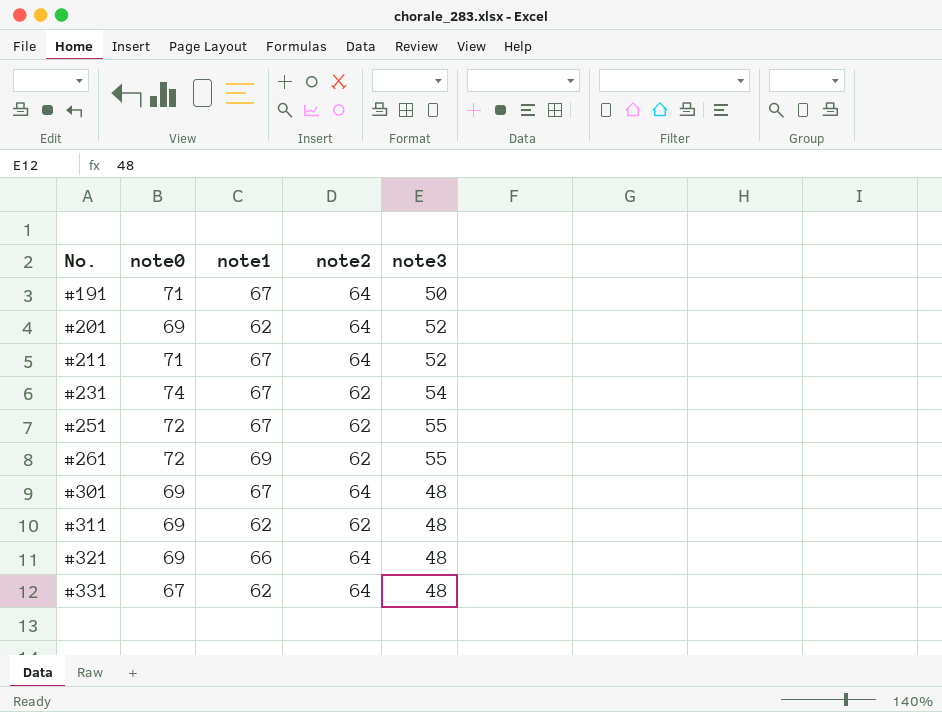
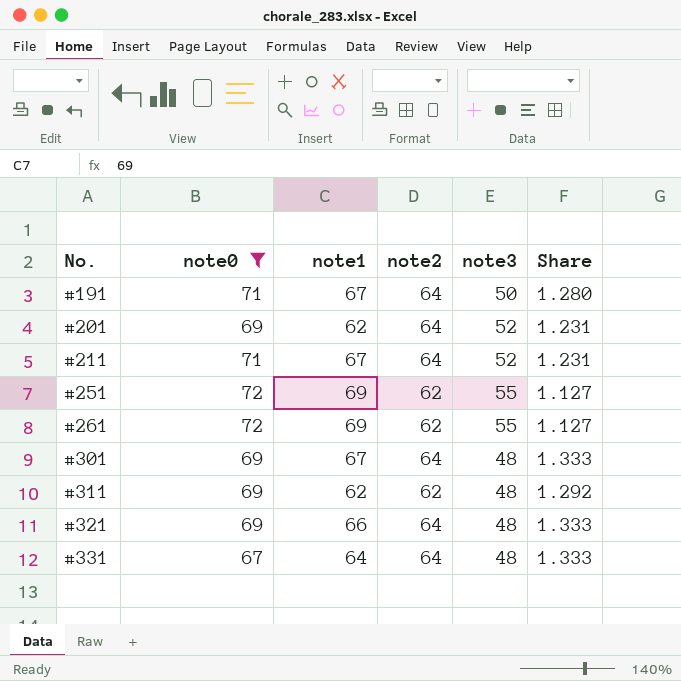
filter: none -> note0 != 74
column Share | formula: none -> [note2] / [note3]
#251 | note1: 67 -> 69
#331 | note1: 62 -> 64

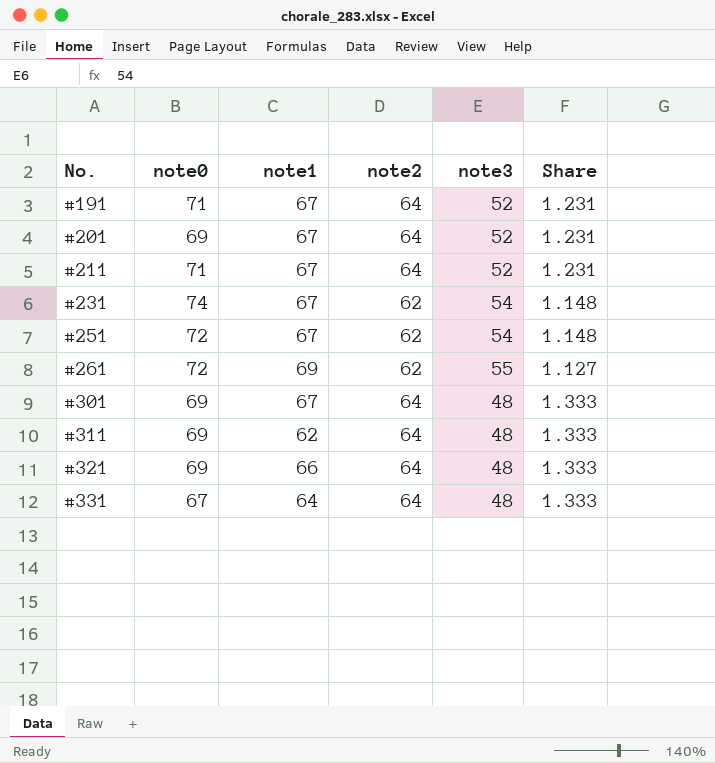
filter: note0 != 74 -> none
#191 | note3: 50 -> 52
#191 | Share: 1.280 -> 1.231
#201 | note1: 62 -> 67
#251 | note1: 69 -> 67
#251 | note3: 55 -> 54
#251 | Share: 1.127 -> 1.148
#311 | note2: 62 -> 64
#311 | Share: 1.292 -> 1.333

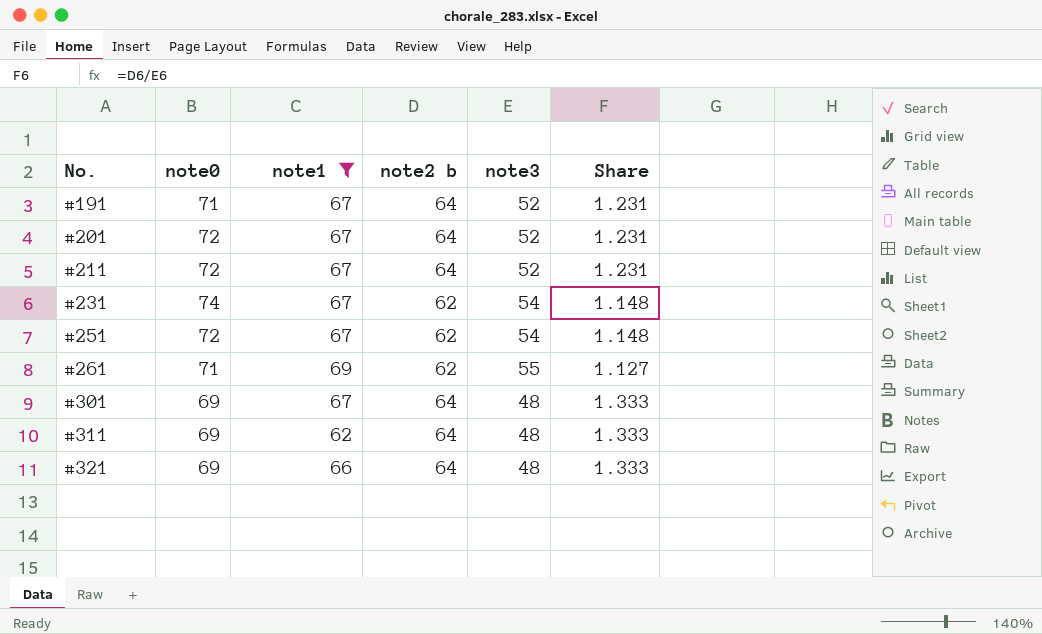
filter: none -> note1 != 64
column name: note2 -> note2 b
#201 | note0: 69 -> 72
#211 | note0: 71 -> 72
#261 | note0: 72 -> 71

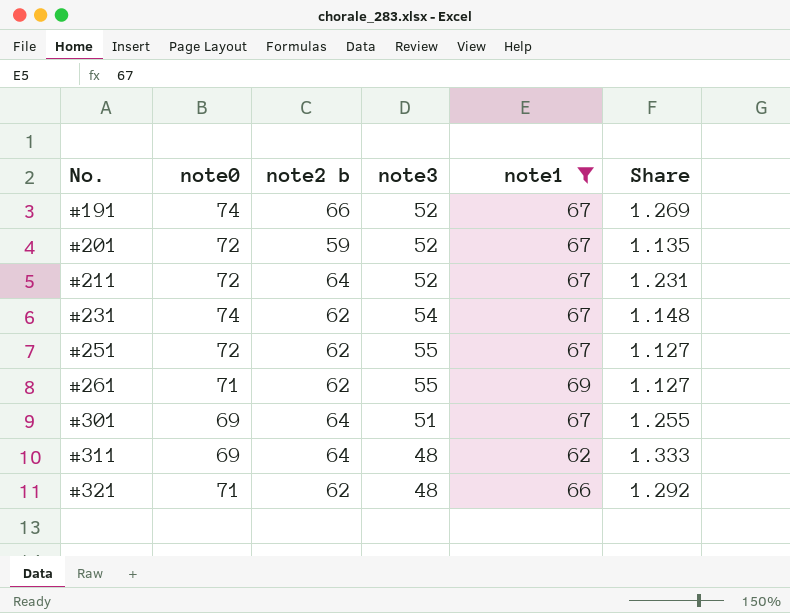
column note1 | position: 3 -> 5
#191 | note0: 71 -> 74
#191 | note2 b: 64 -> 66
#191 | Share: 1.231 -> 1.269
#201 | note2 b: 64 -> 59
#201 | Share: 1.231 -> 1.135
#251 | note3: 54 -> 55
#251 | Share: 1.148 -> 1.127
#301 | note3: 48 -> 51
#301 | Share: 1.333 -> 1.255
#321 | note0: 69 -> 71
#321 | note2 b: 64 -> 62
#321 | Share: 1.333 -> 1.292

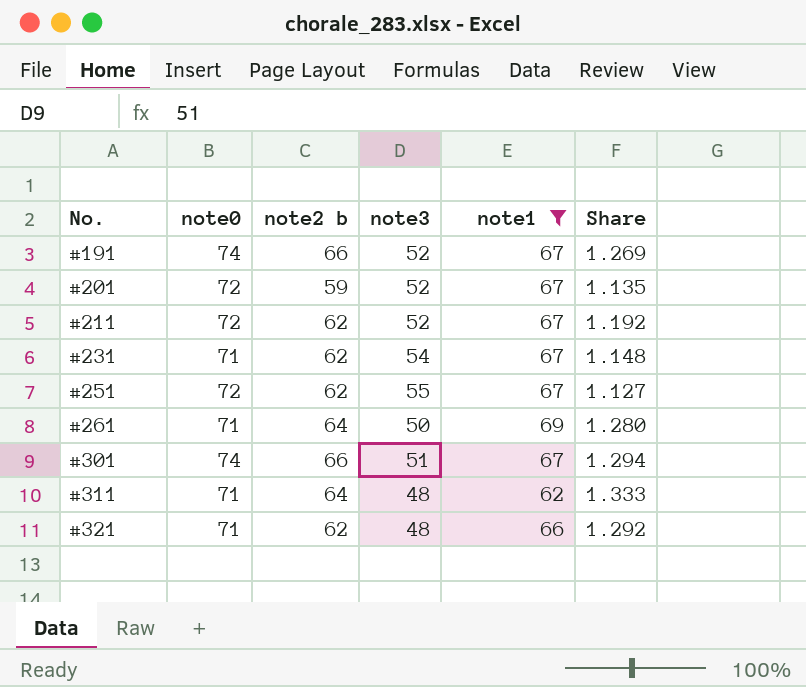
#211 | note2 b: 64 -> 62
#211 | Share: 1.231 -> 1.192
#231 | note0: 74 -> 71
#261 | note2 b: 62 -> 64
#261 | note3: 55 -> 50
#261 | Share: 1.127 -> 1.280
#301 | note0: 69 -> 74
#301 | note2 b: 64 -> 66
#301 | Share: 1.255 -> 1.294
#311 | note0: 69 -> 71

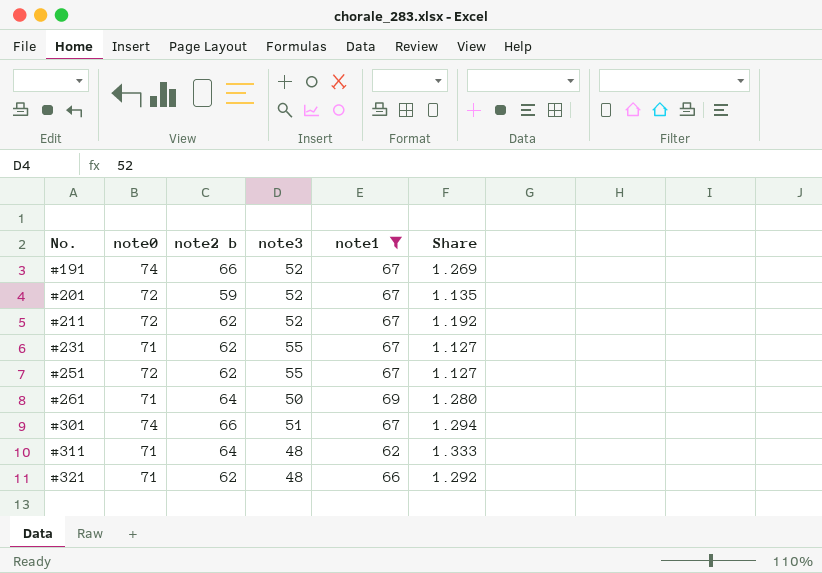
#231 | note3: 54 -> 55
#231 | Share: 1.148 -> 1.127

